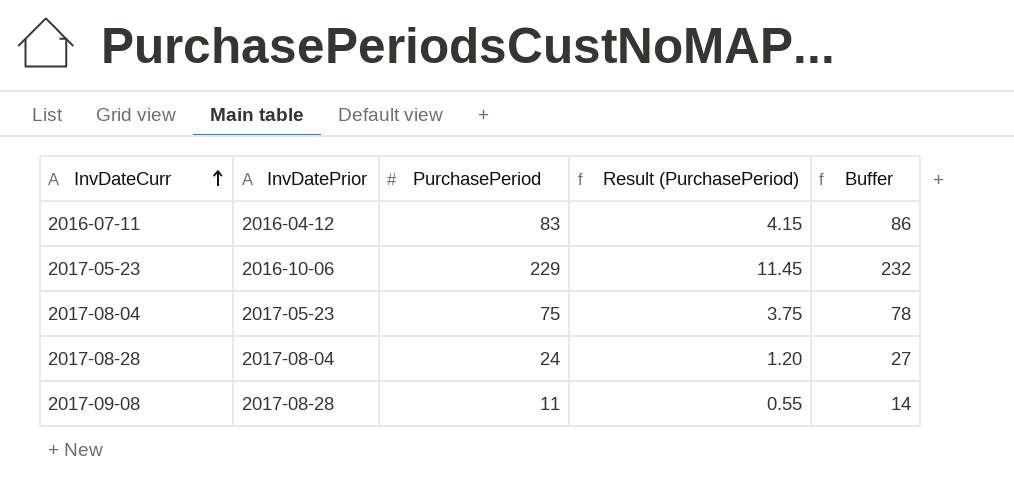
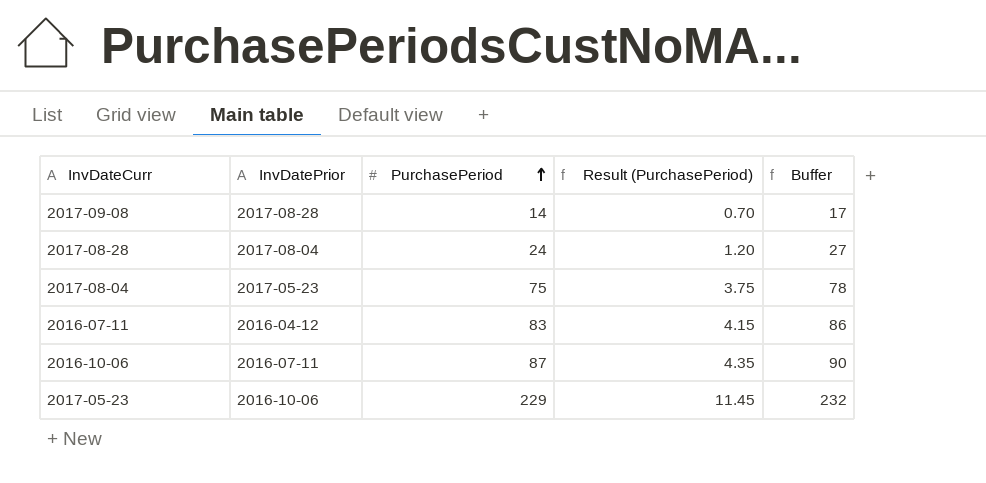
row order: InvDateCurr ascending -> PurchasePeriod ascending
2017-09-08 | PurchasePeriod: 11 -> 14
2017-09-08 | Result (PurchasePeriod): 0.55 -> 0.70
2017-09-08 | Buffer: 14 -> 17
row 2016-10-06: none -> 2016-07-11 | 87 | 4.35 | 90

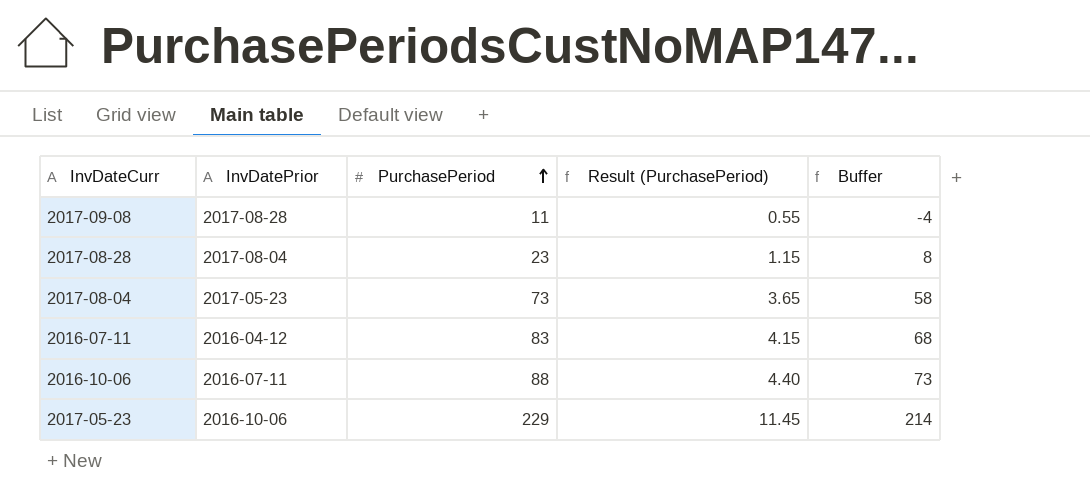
column Buffer | formula: [PurchasePeriod] + 3 -> [PurchasePeriod] - 15
2017-09-08 | PurchasePeriod: 14 -> 11
2017-09-08 | Result (PurchasePeriod): 0.70 -> 0.55
2017-08-28 | PurchasePeriod: 24 -> 23
2017-08-28 | Result (PurchasePeriod): 1.20 -> 1.15
2017-08-04 | PurchasePeriod: 75 -> 73
2017-08-04 | Result (PurchasePeriod): 3.75 -> 3.65
2016-10-06 | PurchasePeriod: 87 -> 88
2016-10-06 | Result (PurchasePeriod): 4.35 -> 4.40

